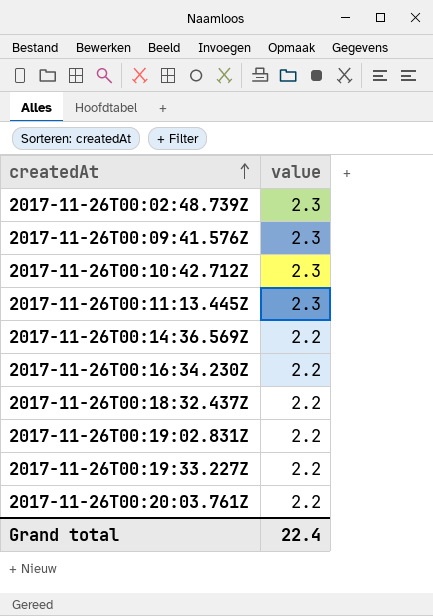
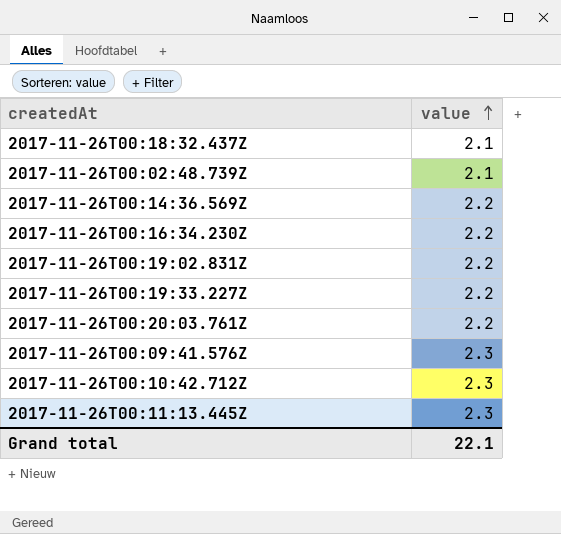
row order: createdAt ascending -> value ascending
2017-11-26T00:18:32.437Z | value: 2.2 -> 2.1
2017-11-26T00:02:48.739Z | value: 2.3 -> 2.1
Grand total | value: 22.4 -> 22.1

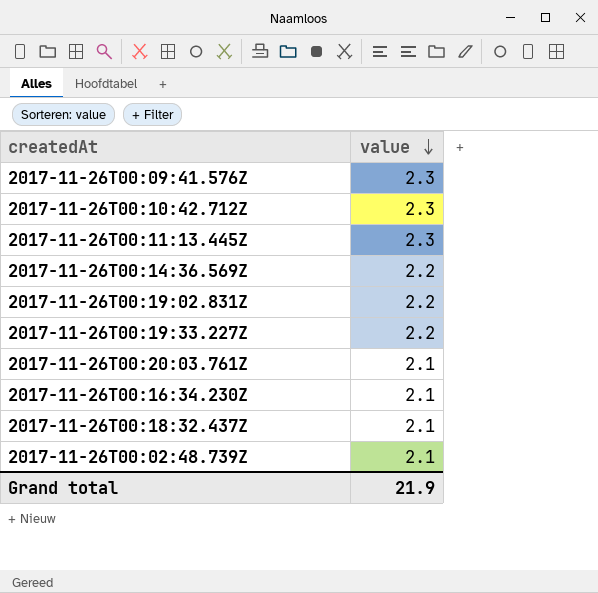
row order: value ascending -> value descending
2017-11-26T00:20:03.761Z | value: 2.2 -> 2.1
2017-11-26T00:16:34.230Z | value: 2.2 -> 2.1
Grand total | value: 22.1 -> 21.9

